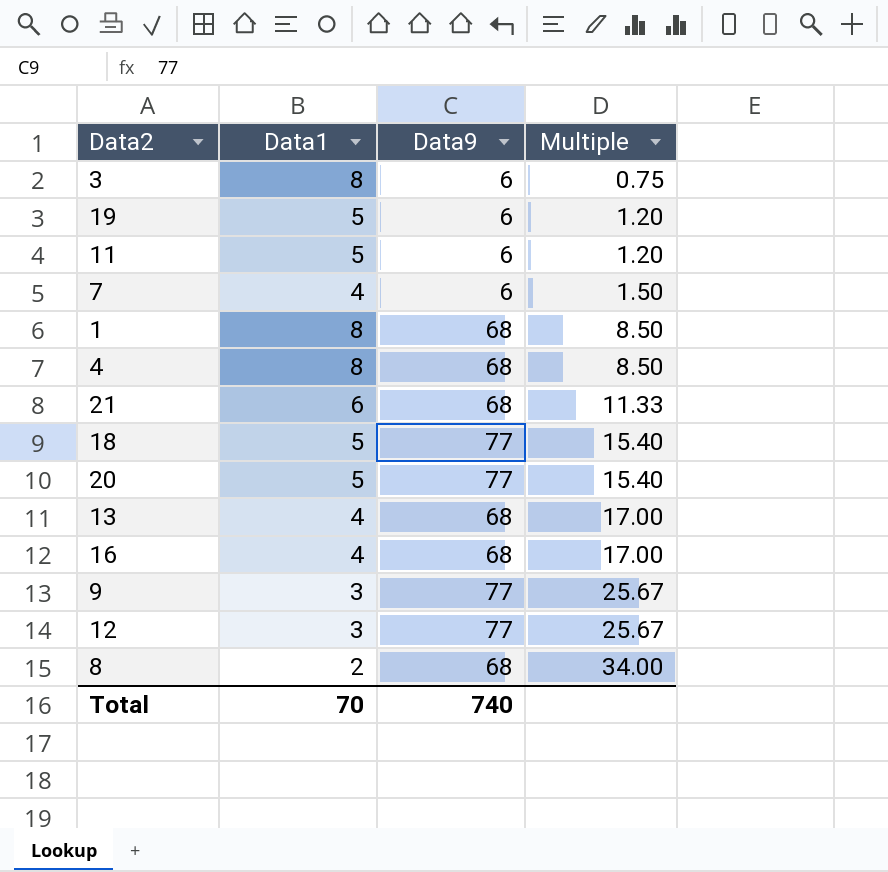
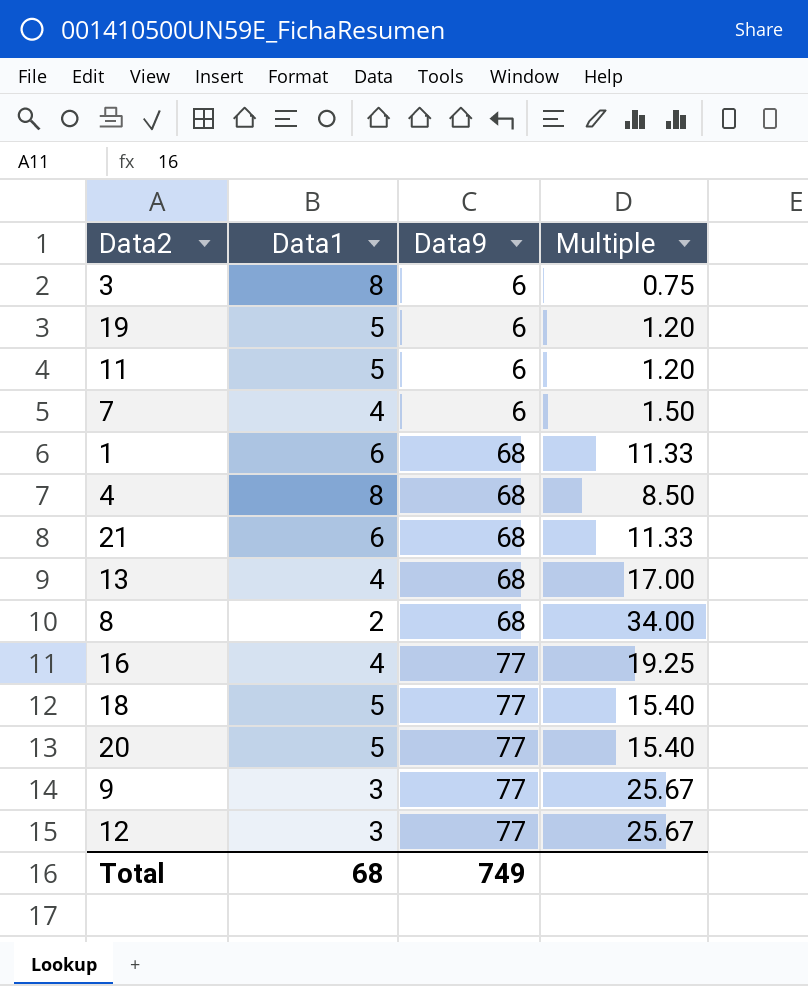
row order: Multiple ascending -> Data9 ascending
1 | Data1: 8 -> 6
1 | Multiple: 8.50 -> 11.33
16 | Data9: 68 -> 77
16 | Multiple: 17.00 -> 19.25
Total | Data1: 70 -> 68
Total | Data9: 740 -> 749

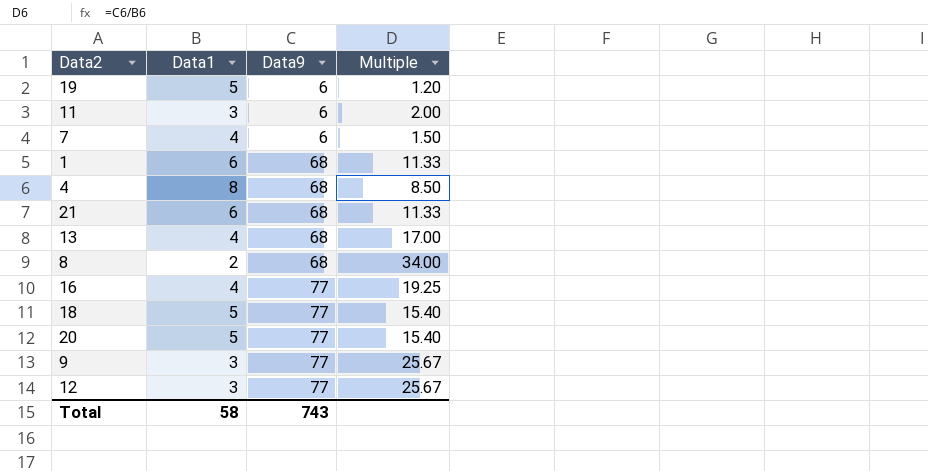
row 3: 8 | 6 | 0.75 -> none
11 | Data1: 5 -> 3
11 | Multiple: 1.20 -> 2.00
Total | Data1: 68 -> 58
Total | Data9: 749 -> 743

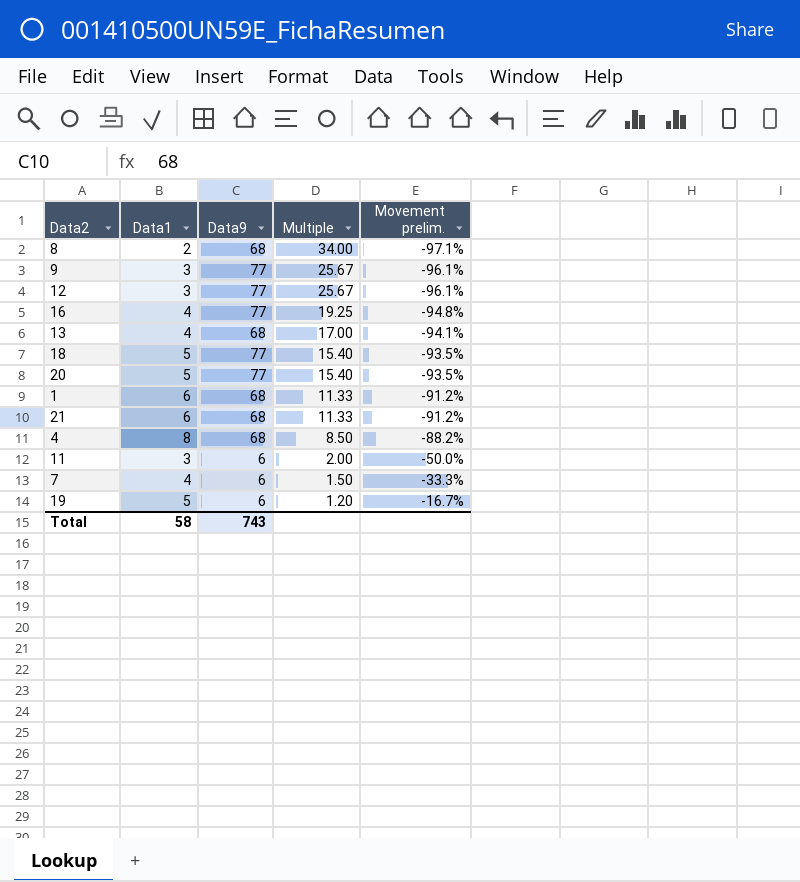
row order: Data9 ascending -> Multiple descending
column Movement prelim. | formula: none -> ([Data1] - [Data9]) / [Data9]

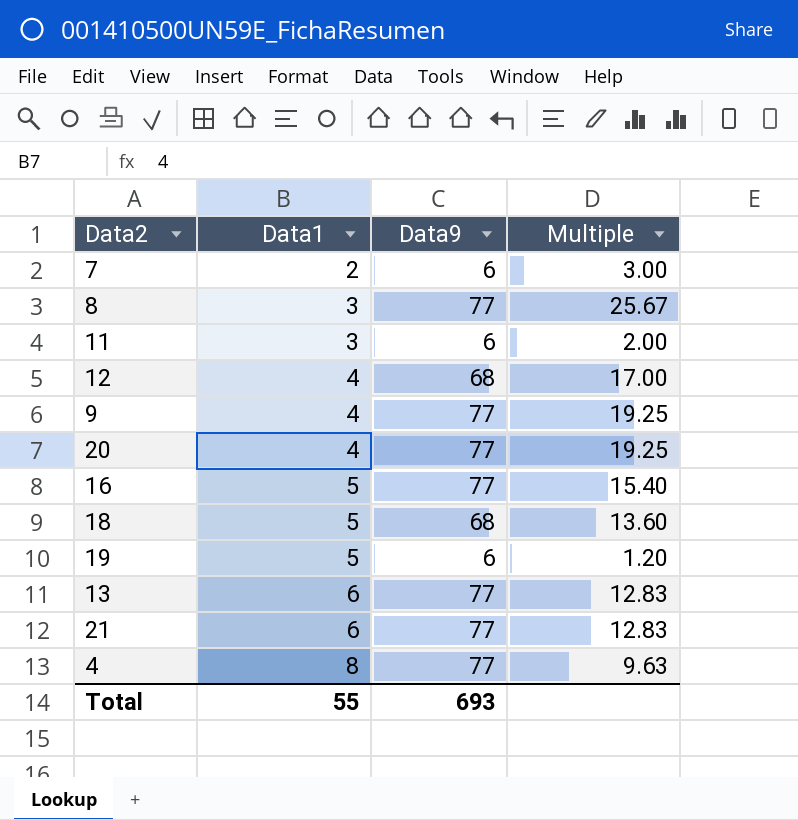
row order: Multiple descending -> Data1 ascending
column Movement prelim. | formula: ([Data1] - [Data9]) / [Data9] -> none
row 1: 6 | 68 | 11.33 | -91.2% -> none
7 | Data1: 4 -> 2
7 | Multiple: 1.50 -> 3.00
8 | Data1: 2 -> 3
8 | Data9: 68 -> 77
8 | Multiple: 34.00 -> 25.67
12 | Data1: 3 -> 4
12 | Data9: 77 -> 68
12 | Multiple: 25.67 -> 17.00
9 | Data1: 3 -> 4
9 | Multiple: 25.67 -> 19.25
20 | Data1: 5 -> 4
20 | Multiple: 15.40 -> 19.25
16 | Data1: 4 -> 5
16 | Multiple: 19.25 -> 15.40
18 | Data9: 77 -> 68
18 | Multiple: 15.40 -> 13.60
13 | Data1: 4 -> 6
13 | Data9: 68 -> 77
13 | Multiple: 17.00 -> 12.83
21 | Data9: 68 -> 77
21 | Multiple: 11.33 -> 12.83
4 | Data9: 68 -> 77
4 | Multiple: 8.50 -> 9.63
Total | Data1: 58 -> 55
Total | Data9: 743 -> 693

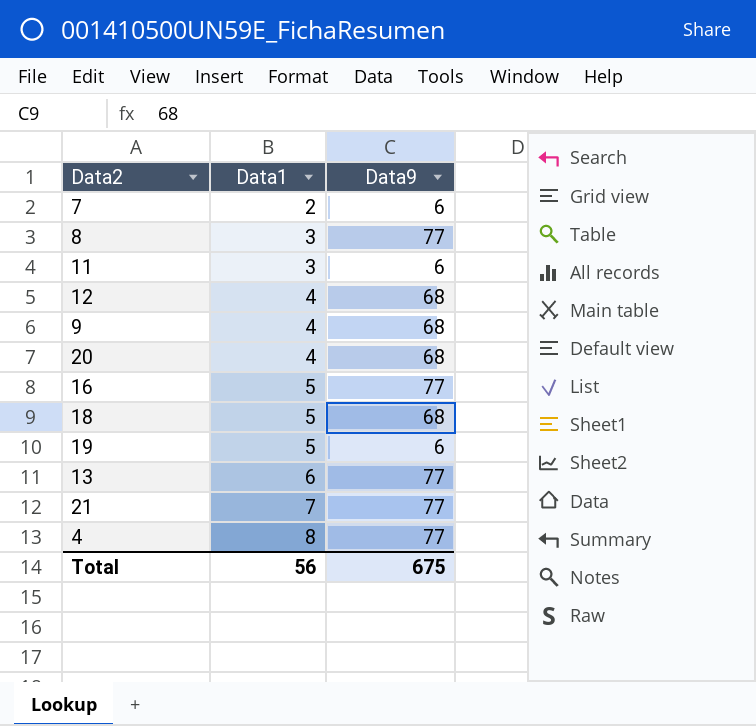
column Multiple | formula: [Data9] / [Data1] -> none
9 | Data9: 77 -> 68
20 | Data9: 77 -> 68
21 | Data1: 6 -> 7
Total | Data1: 55 -> 56
Total | Data9: 693 -> 675

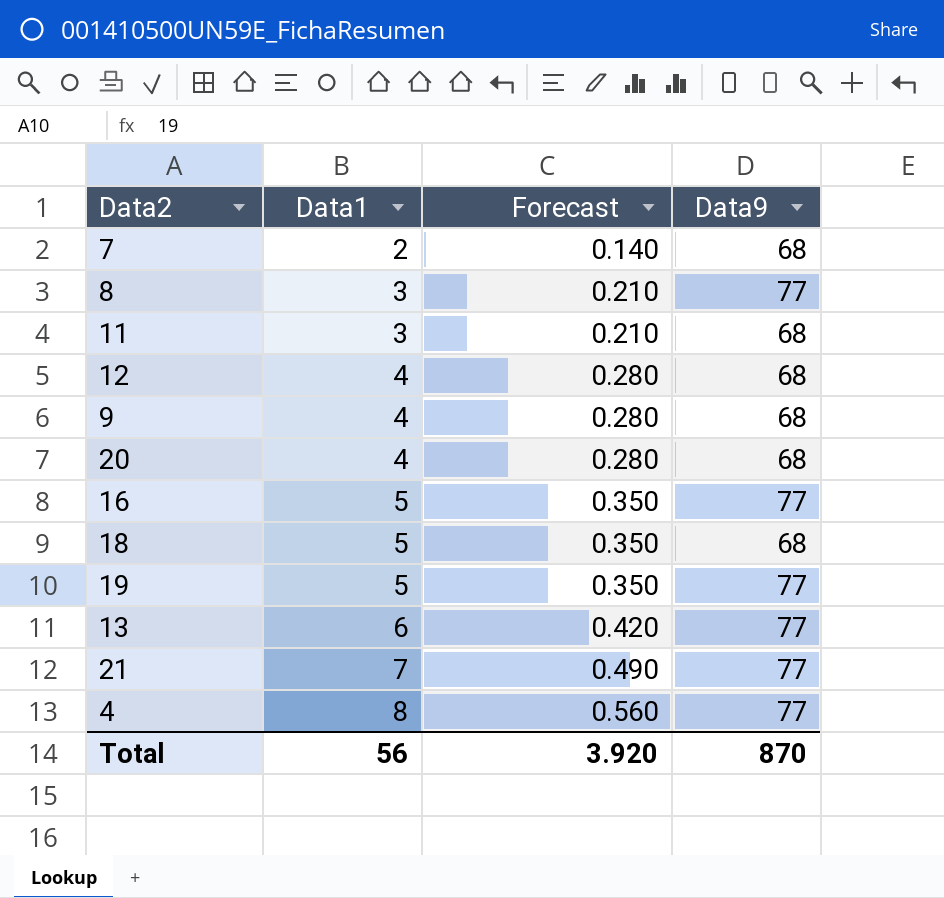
column Forecast | formula: none -> [Data1] * 0.07
7 | Data9: 6 -> 68
11 | Data9: 6 -> 68
19 | Data9: 6 -> 77
Total | Data9: 675 -> 870

